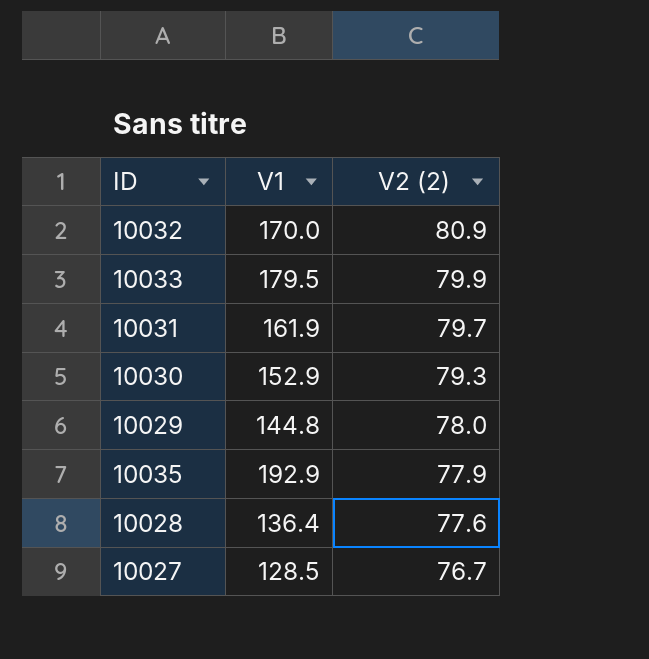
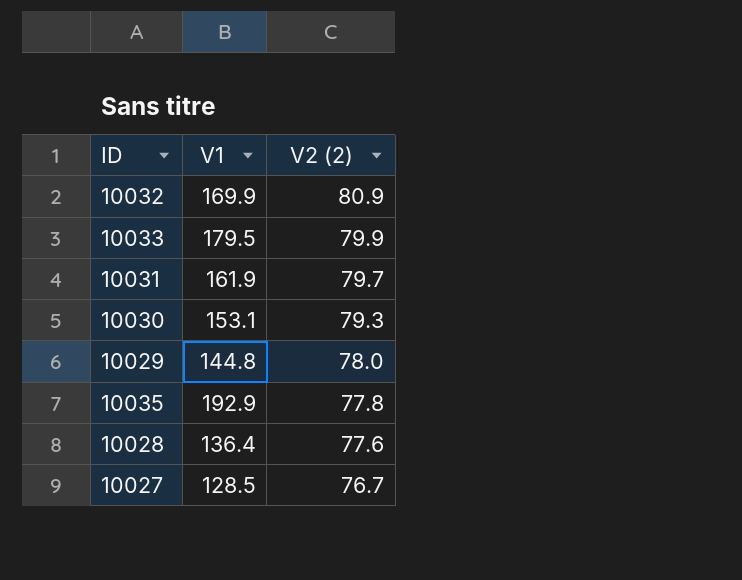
10032 | V1: 170.0 -> 169.9
10030 | V1: 152.9 -> 153.1
10035 | V2 (2): 77.9 -> 77.8

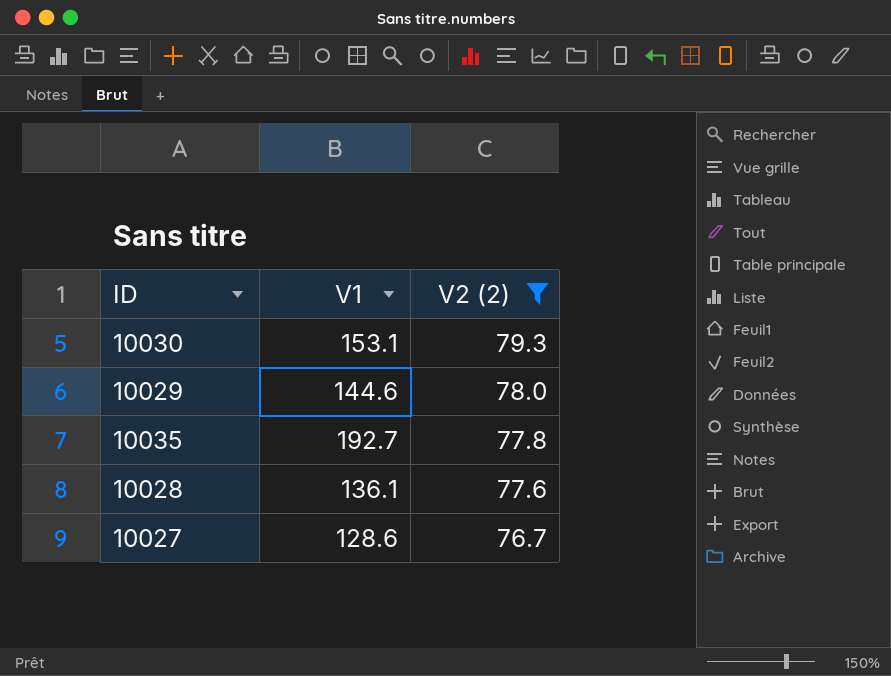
filter: none -> V2 (2) <= 79.3
10029 | V1: 144.8 -> 144.6
10035 | V1: 192.9 -> 192.7
10028 | V1: 136.4 -> 136.1
10027 | V1: 128.5 -> 128.6

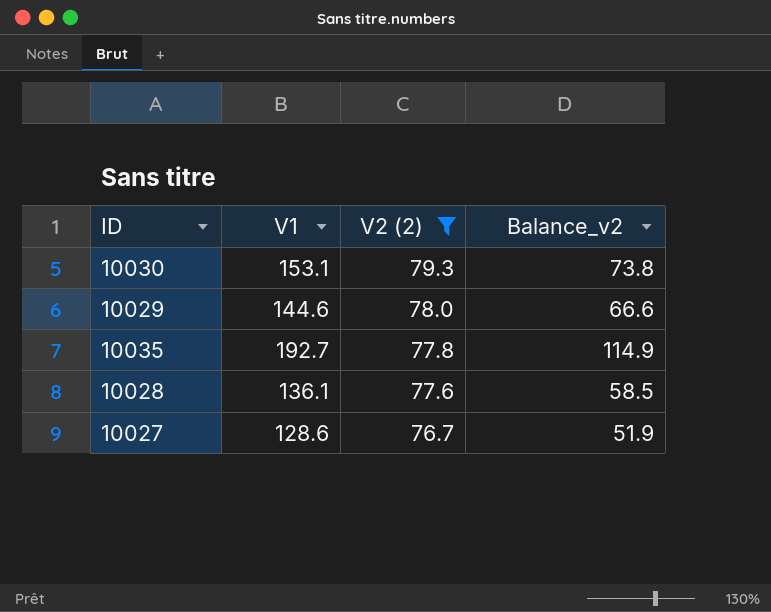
column Balance_v2 | formula: none -> [V1] - [V2 (2)]

